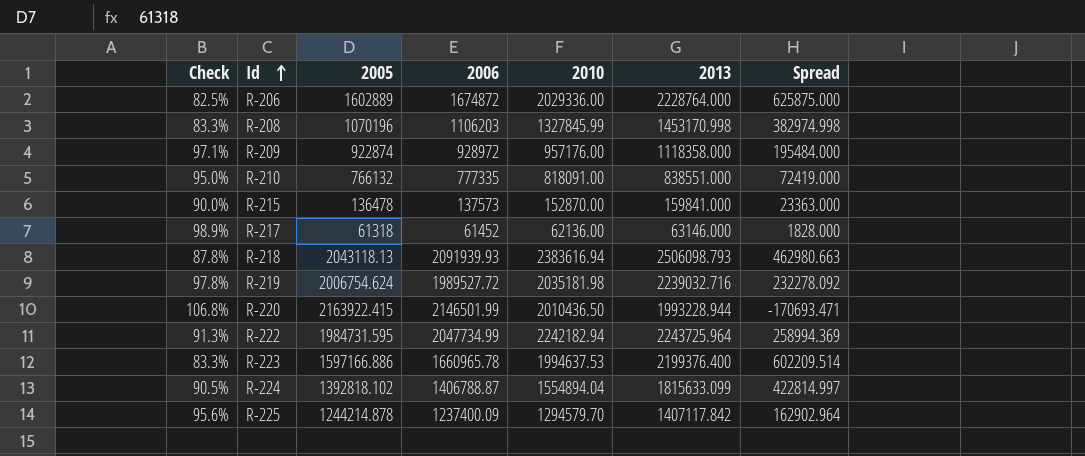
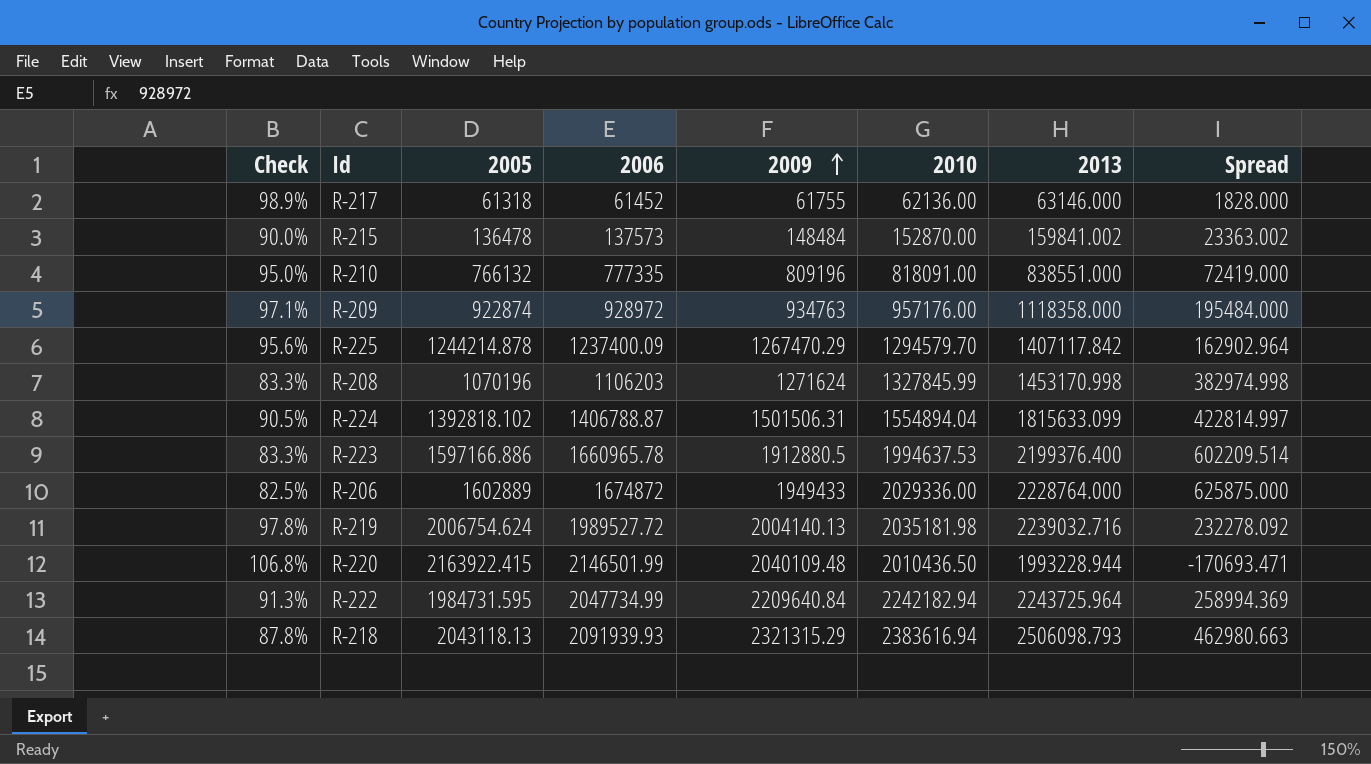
row order: Id ascending -> 2009 ascending
column 2009 | position: none -> 5
R-215 | 2013: 159841.000 -> 159841.002
R-215 | Spread: 23363.000 -> 23363.002

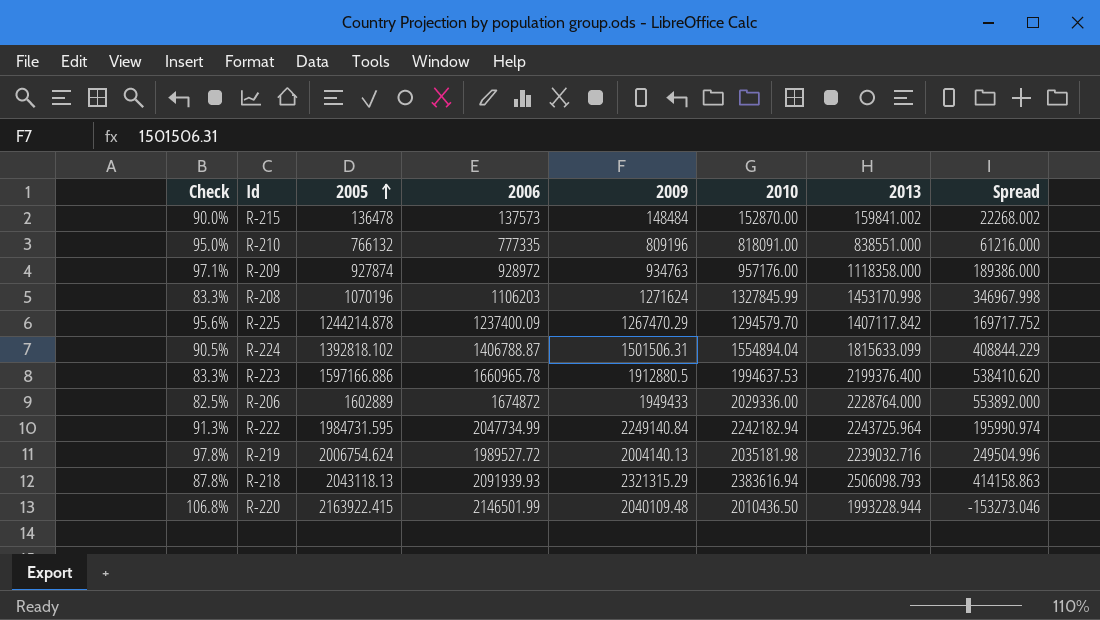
row order: 2009 ascending -> 2005 ascending
column Spread | formula: [2013] - [2005] -> [2013] - [2006]
row R-217: 98.9% | 61318 | 61452 | 61755 | 62136.00 | 63146.000 | 1828.000 -> none
R-209 | 2005: 922874 -> 927874
R-222 | 2009: 2209640.84 -> 2249140.84

